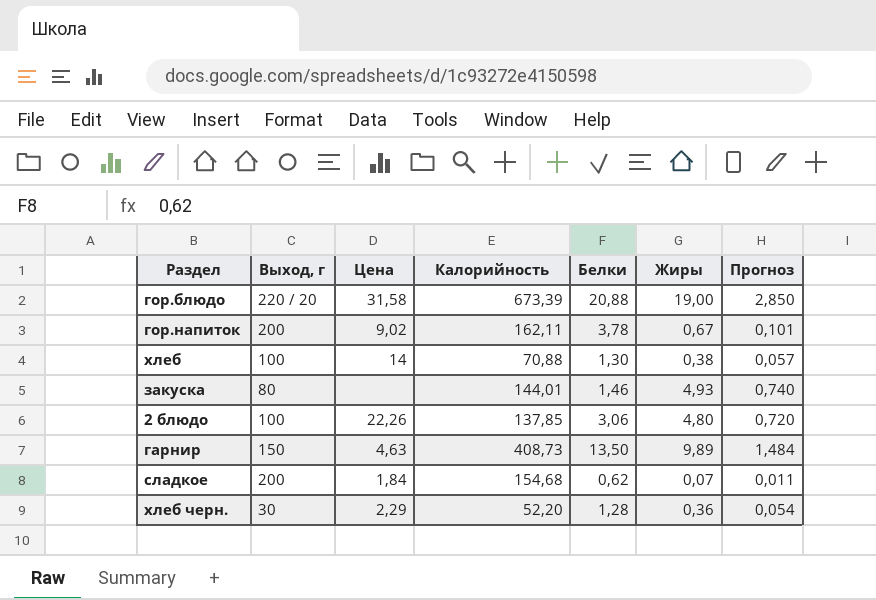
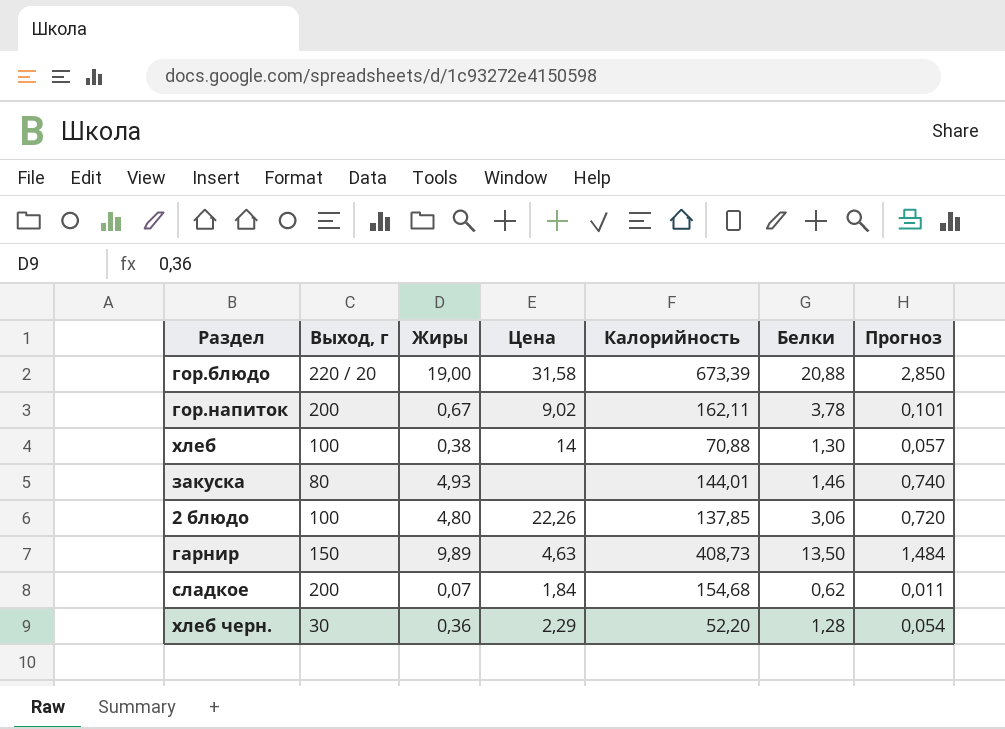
column Жиры | position: 6 -> 3

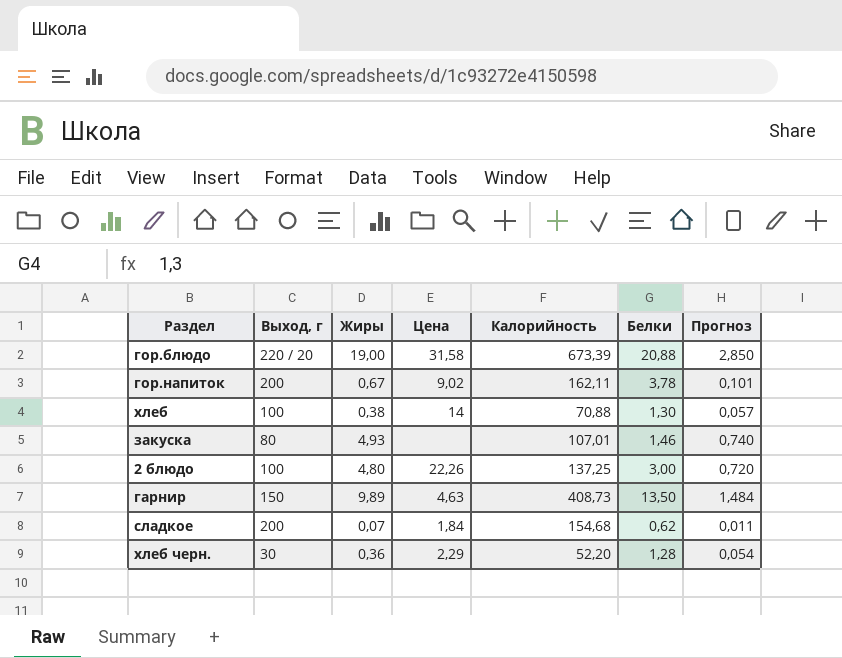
закуска | Калорийность: 144,01 -> 107,01
2 блюдо | Калорийность: 137,85 -> 137,25
2 блюдо | Белки: 3,06 -> 3,00

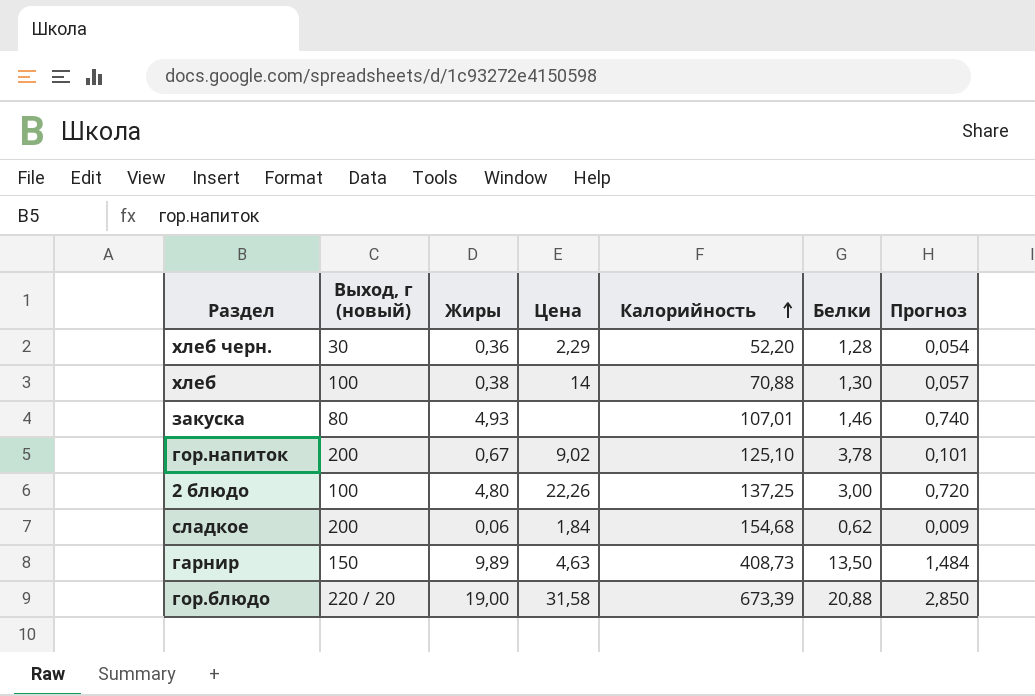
row order: none -> Калорийность ascending
column name: Выход, г -> Выход, г (новый)
гор.напиток | Калорийность: 162,11 -> 125,10
сладкое | Жиры: 0,07 -> 0,06
сладкое | Прогноз: 0,011 -> 0,009

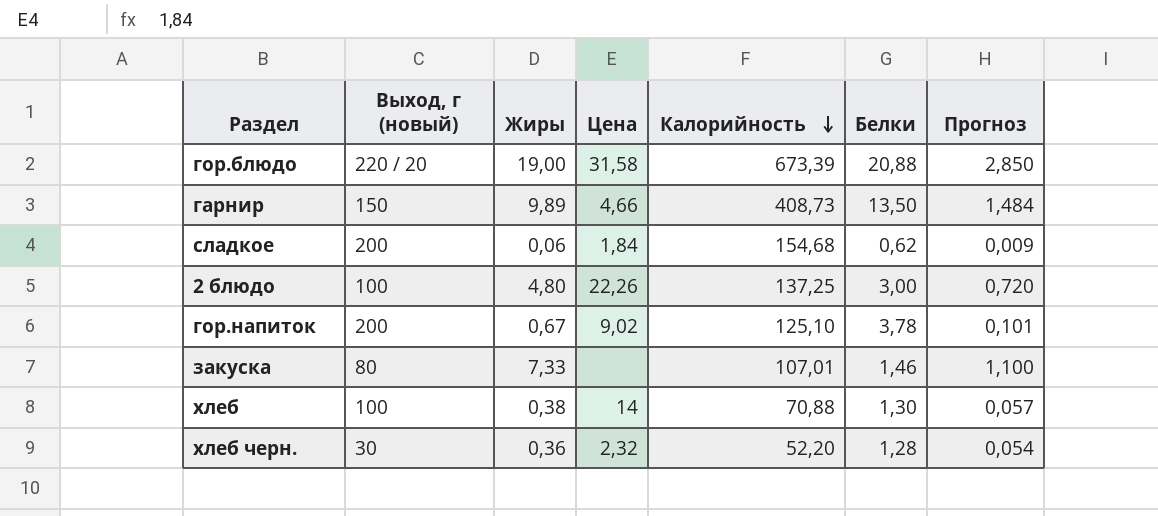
row order: Калорийность ascending -> Калорийность descending
гарнир | Цена: 4,63 -> 4,66
закуска | Жиры: 4,93 -> 7,33
закуска | Прогноз: 0,740 -> 1,100
хлеб черн. | Цена: 2,29 -> 2,32

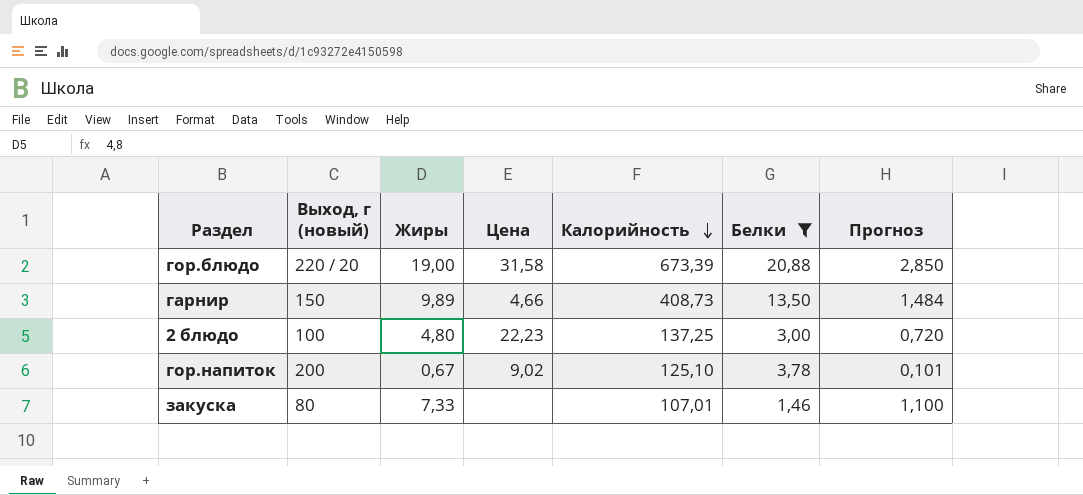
filter: none -> Белки >= 1,46
2 блюдо | Цена: 22,26 -> 22,23

